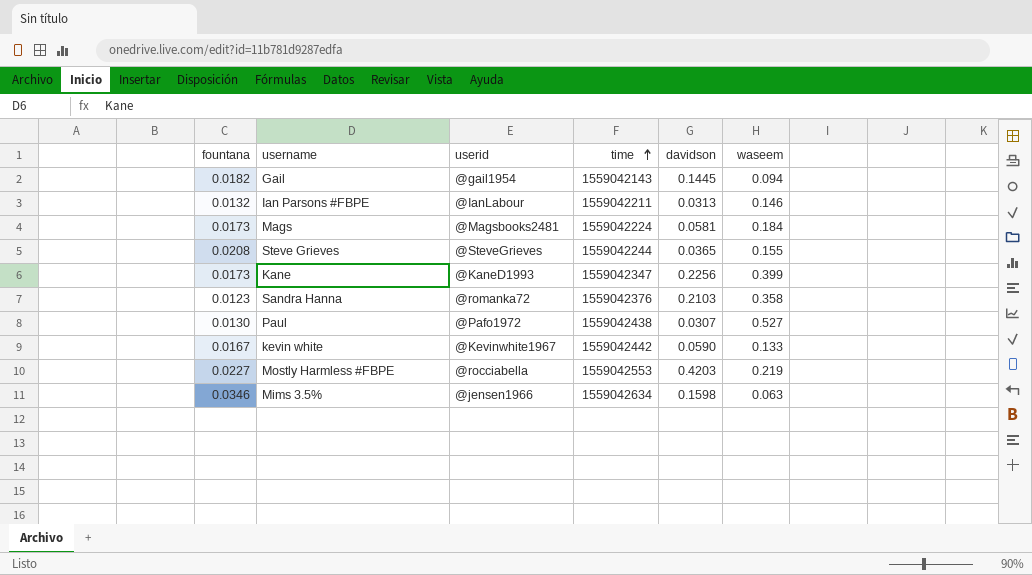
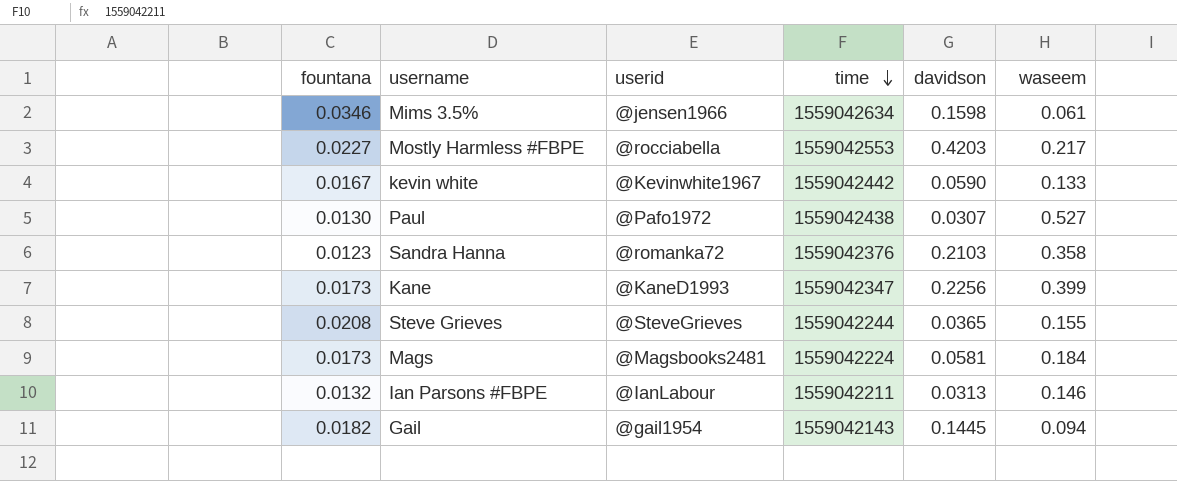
row order: time ascending -> time descending
Mims 3.5% | waseem: 0.063 -> 0.061
Mostly Harmless #FBPE | waseem: 0.219 -> 0.217

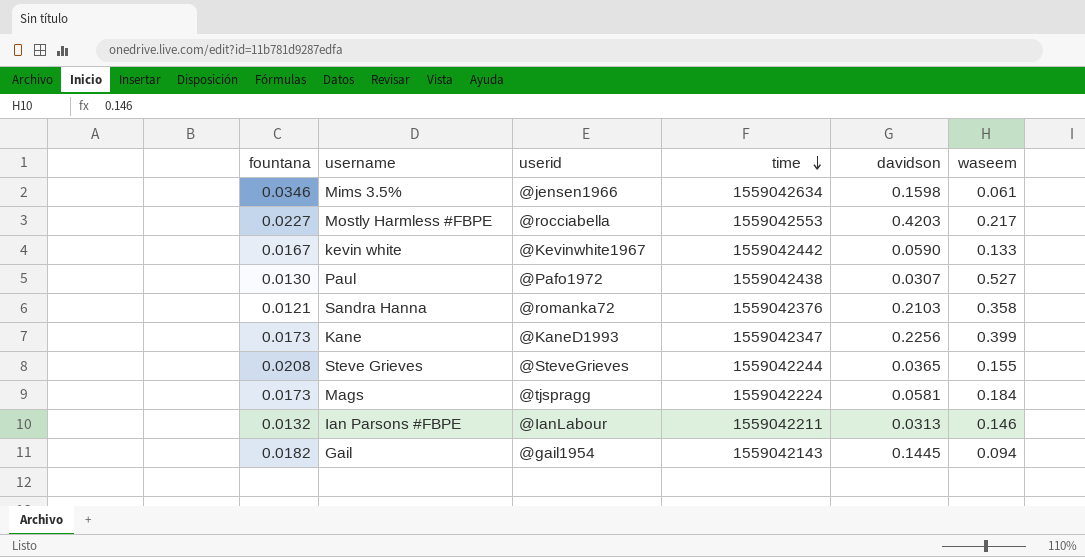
Sandra Hanna | fountana: 0.0123 -> 0.0121
Mags | userid: @Magsbooks2481 -> @tjspragg

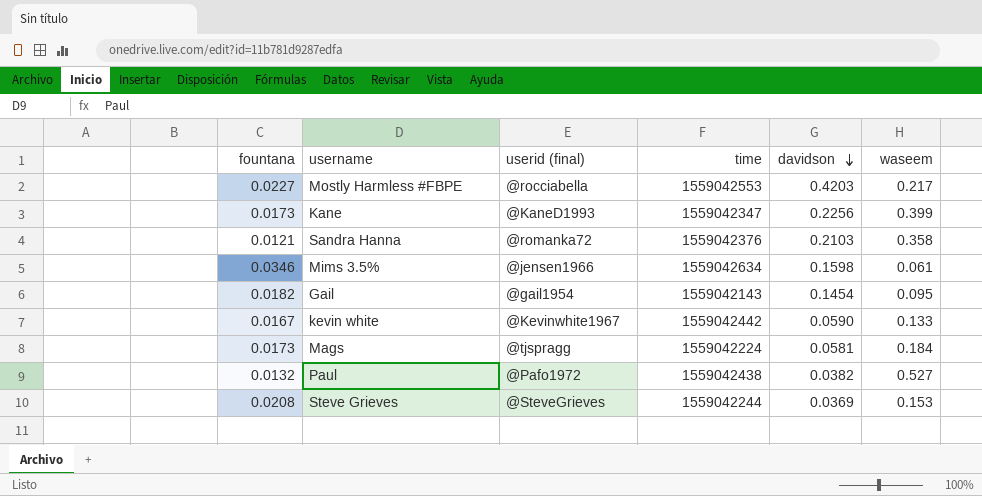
row order: time descending -> davidson descending
column name: userid -> userid (final)
row Ian Parsons #FBPE: 0.0132 | @IanLabour | 1559042211 | 0.0313 | 0.146 -> none
Gail | davidson: 0.1445 -> 0.1454
Gail | waseem: 0.094 -> 0.095
Paul | fountana: 0.0130 -> 0.0132
Paul | davidson: 0.0307 -> 0.0382
Steve Grieves | davidson: 0.0365 -> 0.0369
Steve Grieves | waseem: 0.155 -> 0.153

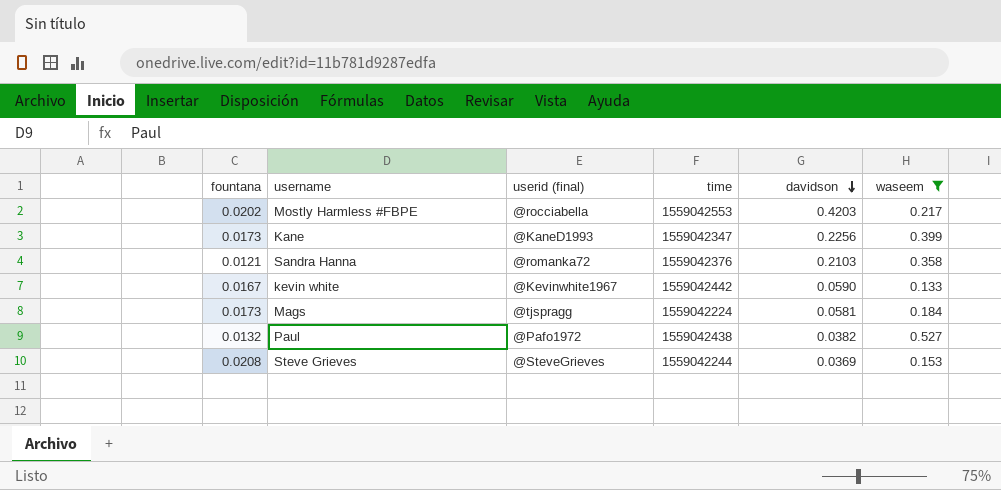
filter: none -> waseem >= 0.133
Mostly Harmless #FBPE | fountana: 0.0227 -> 0.0202

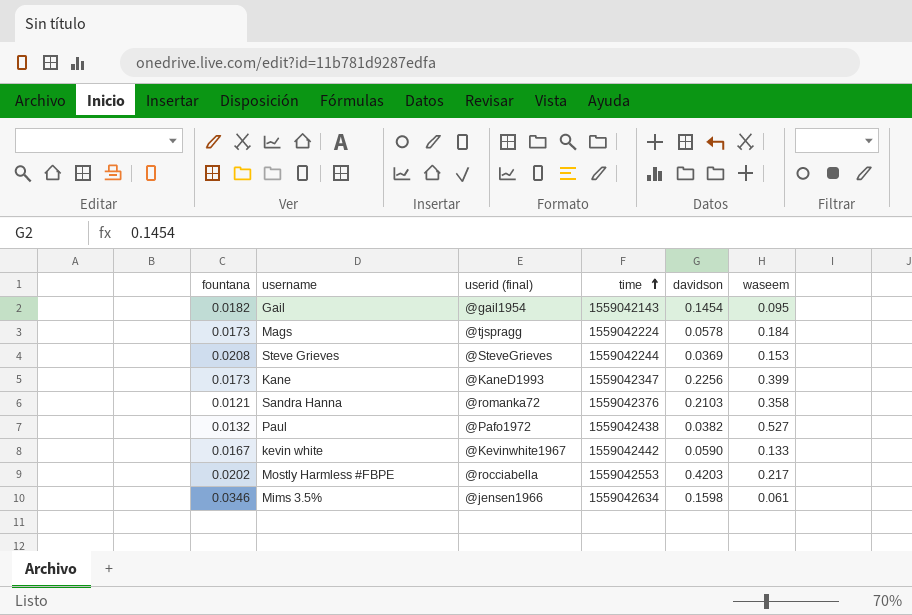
filter: waseem >= 0.133 -> none
row order: davidson descending -> time ascending
Mags | davidson: 0.0581 -> 0.0578

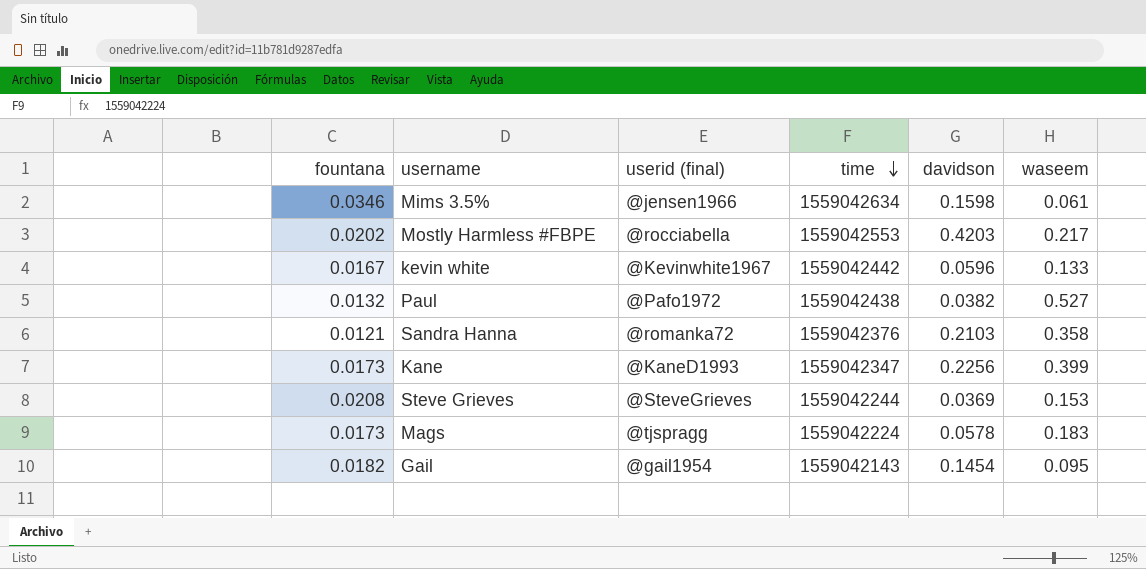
row order: time ascending -> time descending
kevin white | davidson: 0.0590 -> 0.0596
Mags | waseem: 0.184 -> 0.183

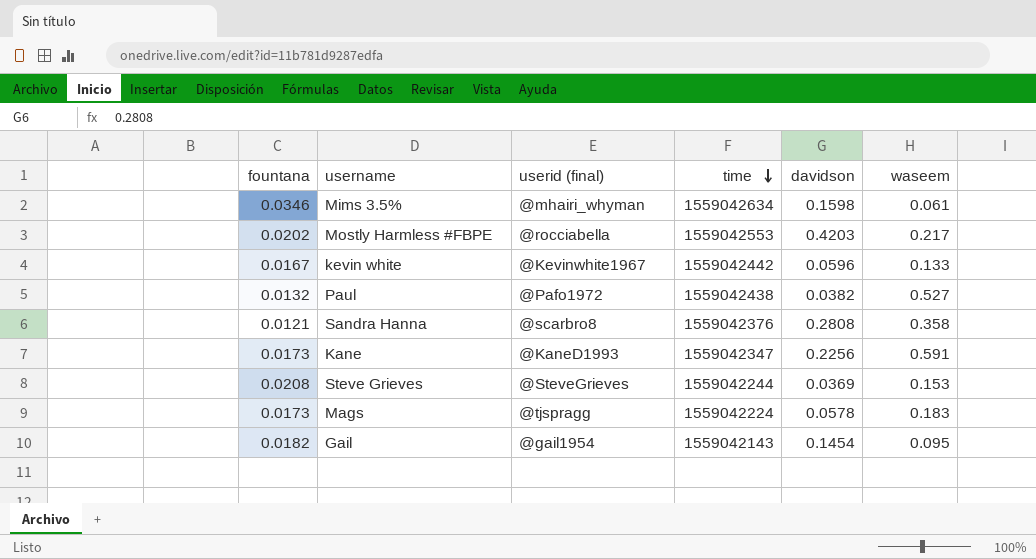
Mims 3.5% | userid (final): @jensen1966 -> @mhairi_whyman
Sandra Hanna | userid (final): @romanka72 -> @scarbro8
Sandra Hanna | davidson: 0.2103 -> 0.2808
Kane | waseem: 0.399 -> 0.591

